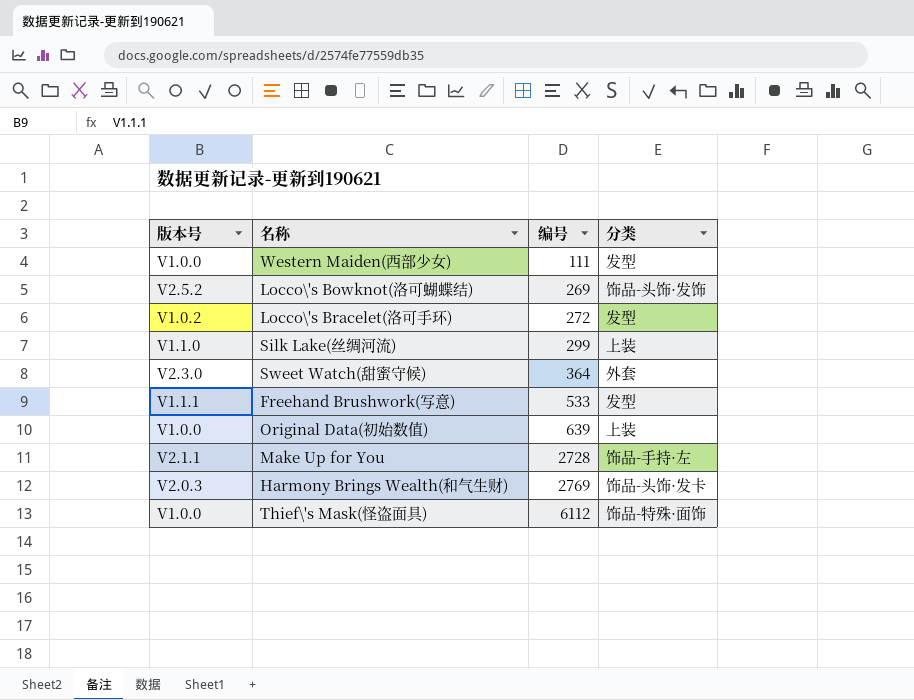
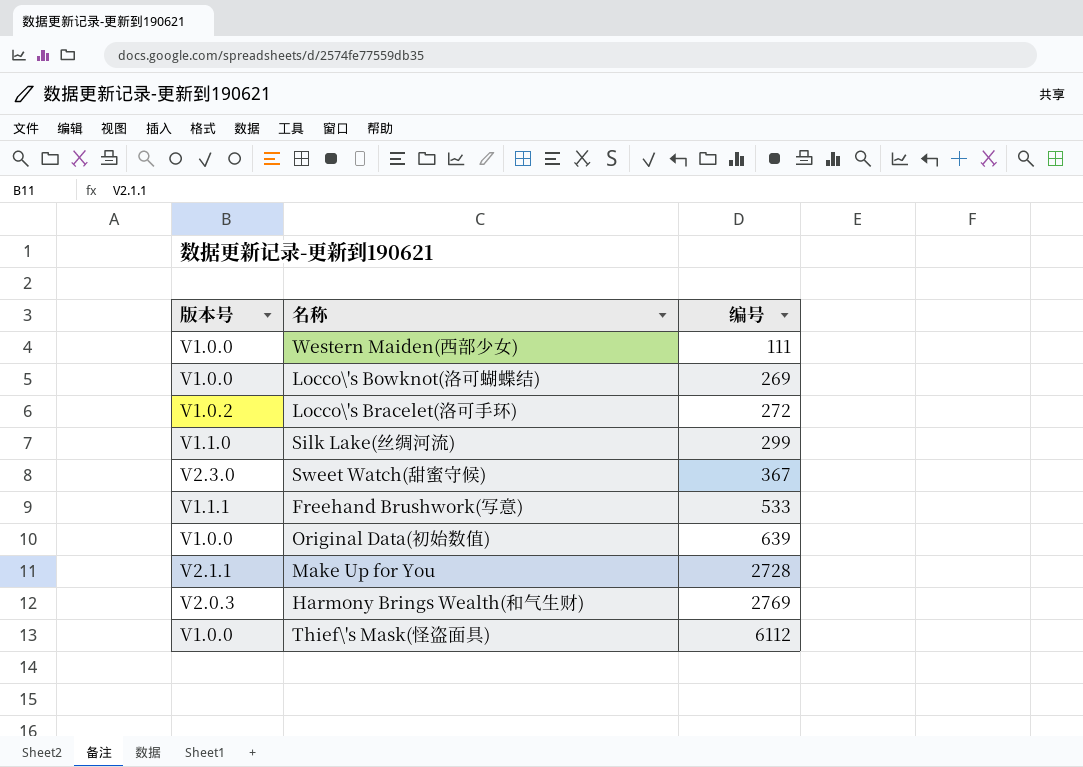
column 分类 | position: 4 -> none
Locco\'s Bowknot(洛可蝴蝶结) | 版本号: V2.5.2 -> V1.0.0
Sweet Watch(甜蜜守候) | 编号: 364 -> 367

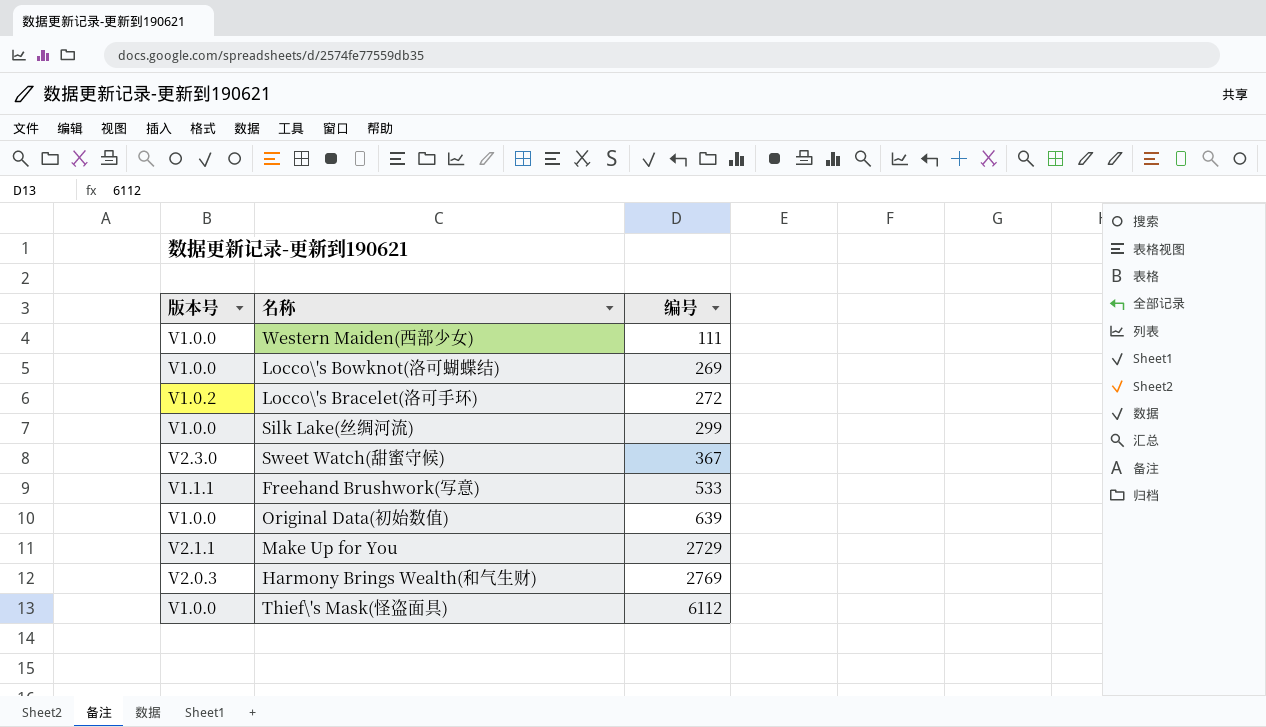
Silk Lake(丝绸河流) | 版本号: V1.1.0 -> V1.0.0
Make Up for You | 编号: 2728 -> 2729

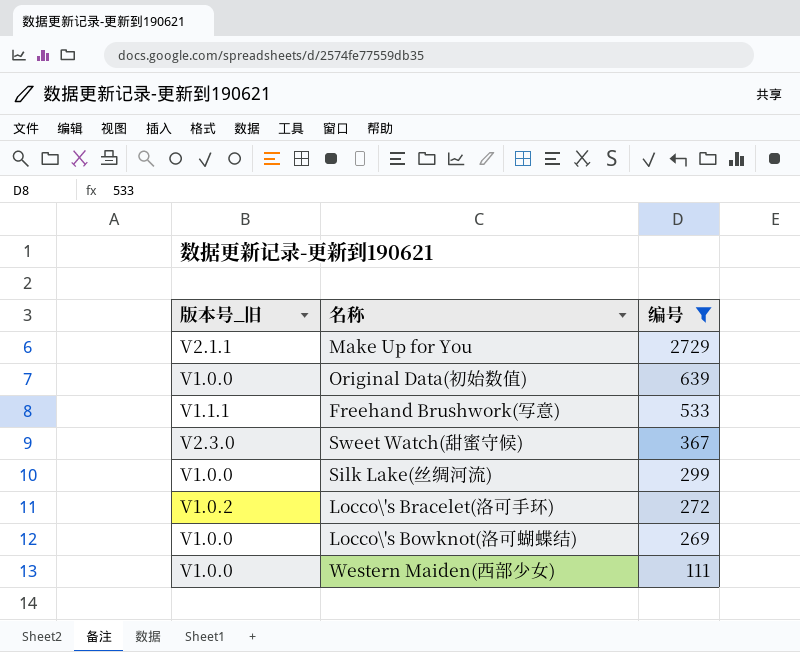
filter: none -> 编号 <= 2729
row order: 编号 ascending -> 编号 descending
column name: 版本号 -> 版本号_旧

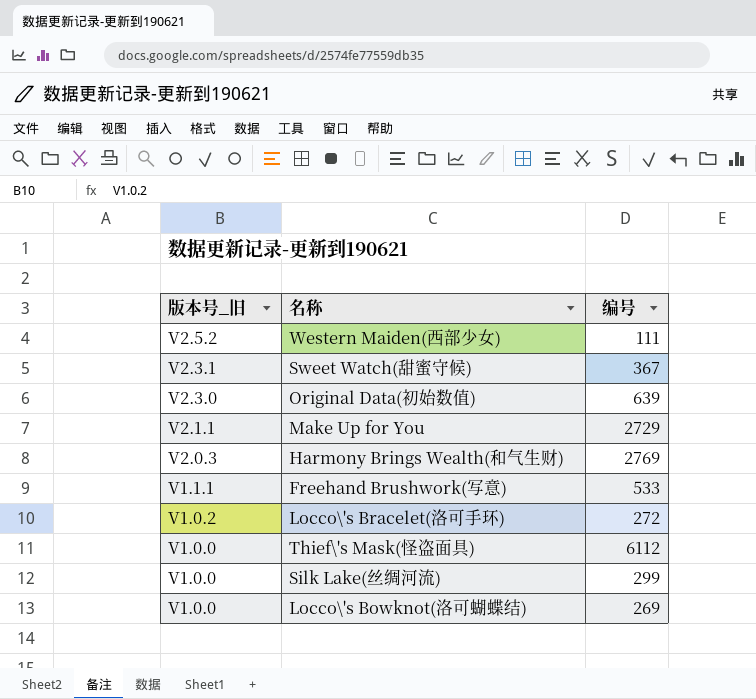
filter: 编号 <= 2729 -> none
row order: 编号 descending -> 版本号_旧 descending
Western Maiden(西部少女) | 版本号_旧: V1.0.0 -> V2.5.2
Sweet Watch(甜蜜守候) | 版本号_旧: V2.3.0 -> V2.3.1
Original Data(初始数值) | 版本号_旧: V1.0.0 -> V2.3.0

